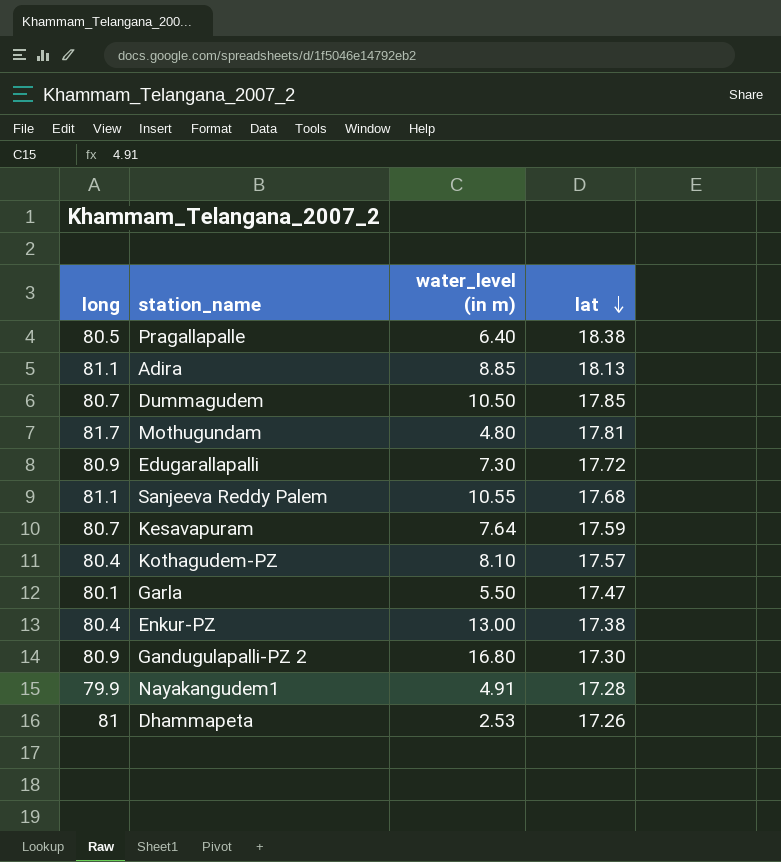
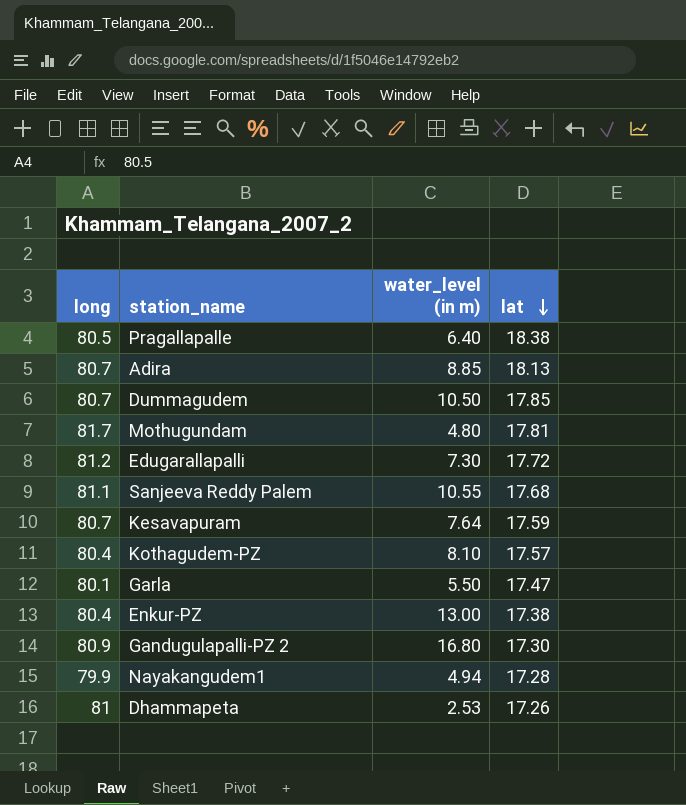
Adira | long: 81.1 -> 80.7
Edugarallapalli | long: 80.9 -> 81.2
Nayakangudem1 | water_level (in m): 4.91 -> 4.94

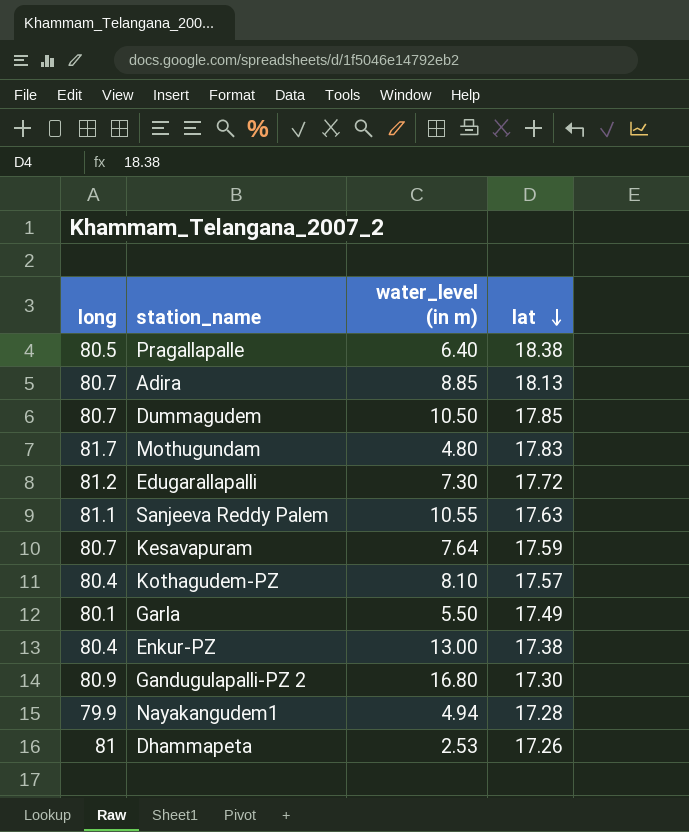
Mothugundam | lat: 17.81 -> 17.83
Sanjeeva Reddy Palem | lat: 17.68 -> 17.63
Garla | lat: 17.47 -> 17.49

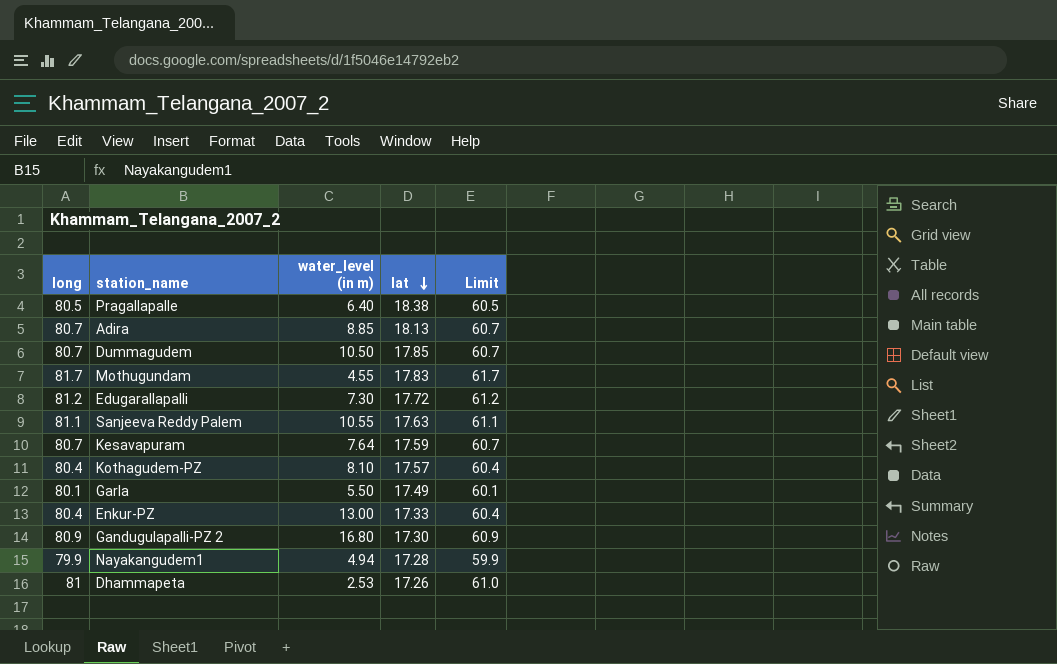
column Limit | formula: none -> [long] - 20
Mothugundam | water_level (in m): 4.80 -> 4.55
Enkur-PZ | lat: 17.38 -> 17.33

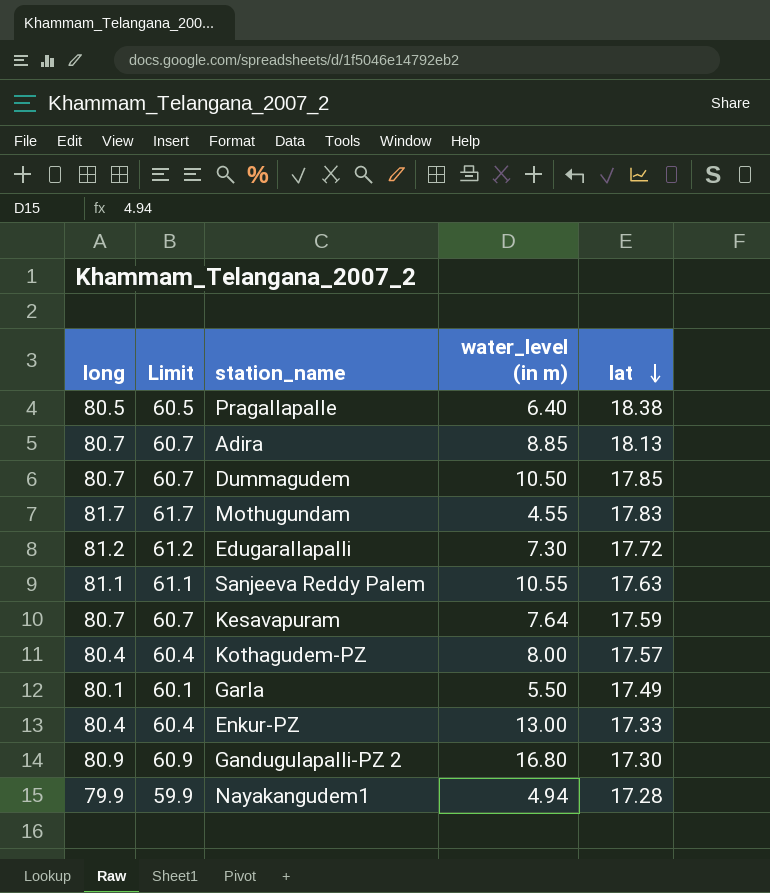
column Limit | position: 5 -> 2
row Dhammapeta: 81 | 2.53 | 17.26 | 61.0 -> none
Kothagudem-PZ | water_level (in m): 8.10 -> 8.00

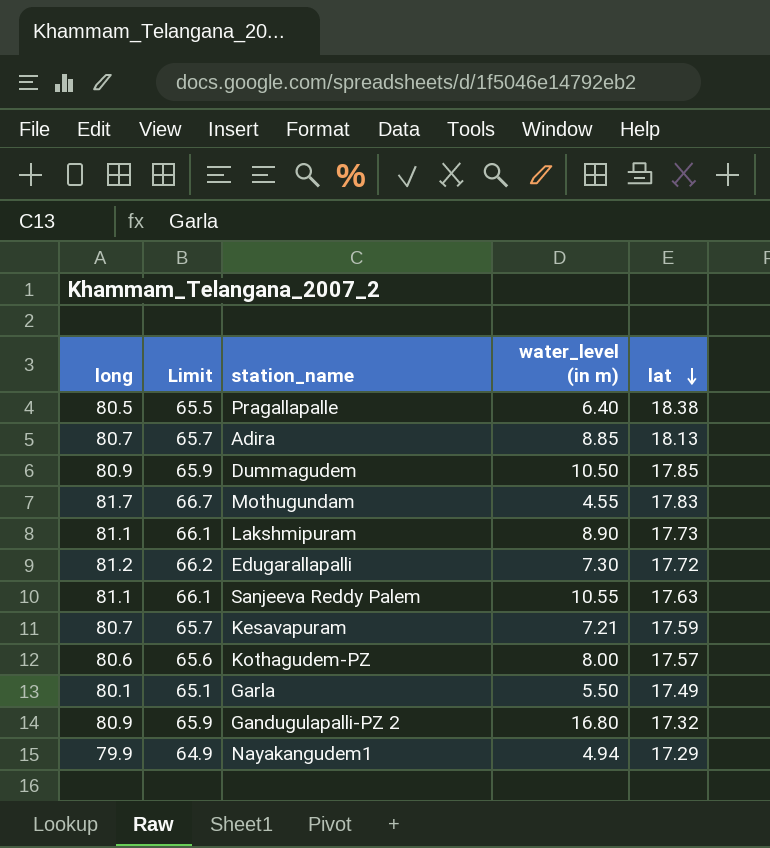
column Limit | formula: [long] - 20 -> [long] - 15
row Enkur-PZ: 80.4 | 60.4 | 13.00 | 17.33 -> none
Dummagudem | long: 80.7 -> 80.9
row Lakshmipuram: none -> 81.1 | 66.1 | 8.90 | 17.73
Kesavapuram | water_level (in m): 7.64 -> 7.21
Kothagudem-PZ | long: 80.4 -> 80.6
Gandugulapalli-PZ 2 | lat: 17.30 -> 17.32
Nayakangudem1 | lat: 17.28 -> 17.29

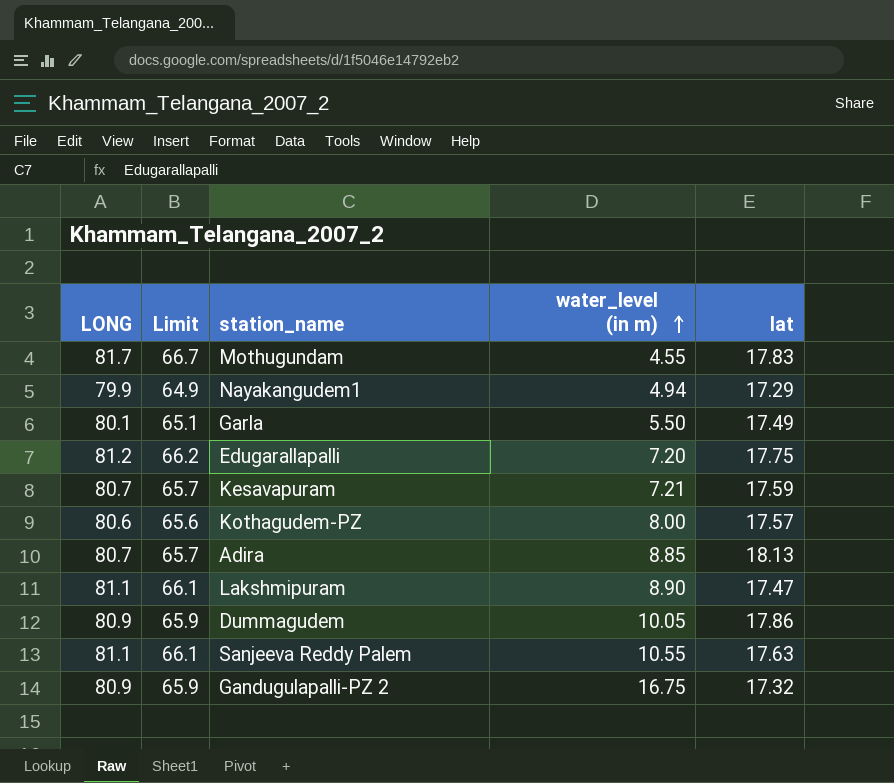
row order: lat descending -> water_level (in m) ascending
column name: long -> LONG
row Pragallapalle: 80.5 | 65.5 | 6.40 | 18.38 -> none
Edugarallapalli | water_level (in m): 7.30 -> 7.20
Edugarallapalli | lat: 17.72 -> 17.75
Lakshmipuram | lat: 17.73 -> 17.47
Dummagudem | water_level (in m): 10.50 -> 10.05
Dummagudem | lat: 17.85 -> 17.86
Gandugulapalli-PZ 2 | water_level (in m): 16.80 -> 16.75

